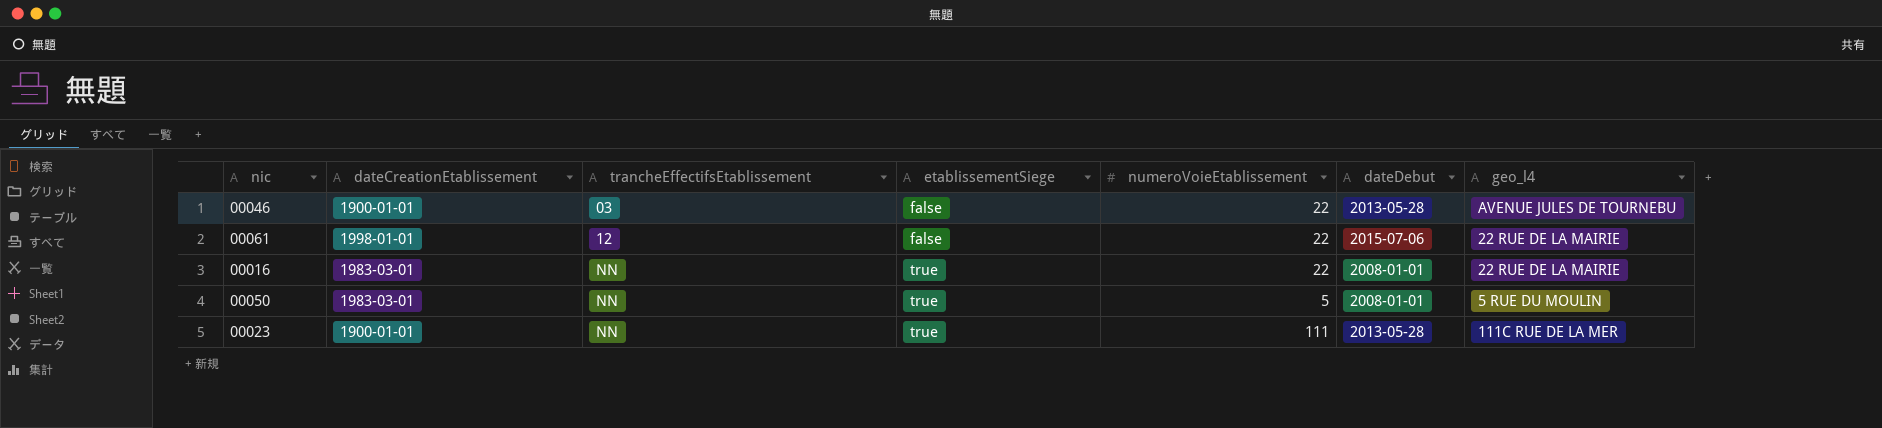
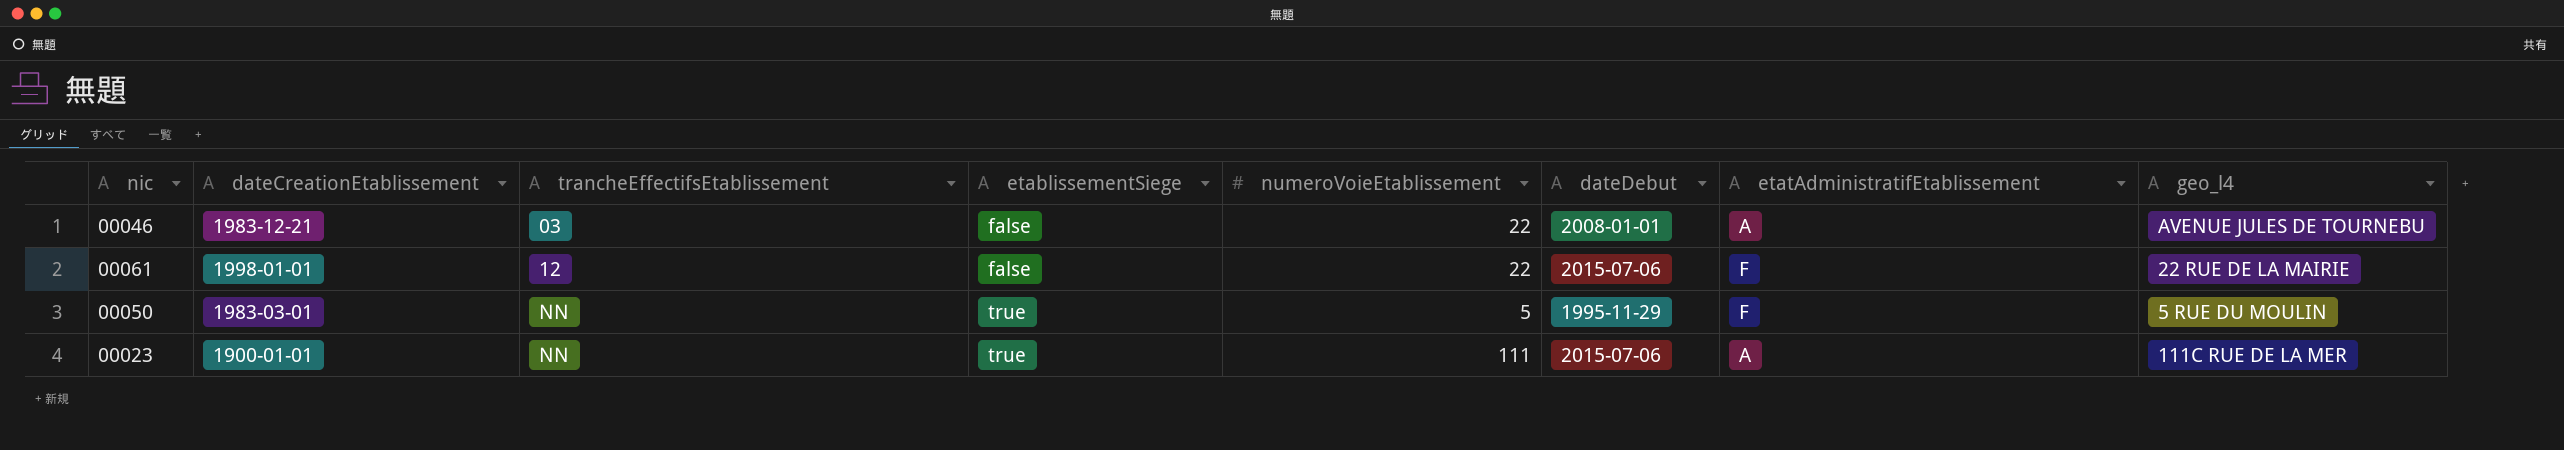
column etatAdministratifEtablissement | position: none -> 7
row 00016: 1983-03-01 | NN | true | 22 | 2008-01-01 | 22 RUE DE LA MAIRIE -> none
00046 | dateCreationEtablissement: 1900-01-01 -> 1983-12-21
00046 | dateDebut: 2013-05-28 -> 2008-01-01
00050 | dateDebut: 2008-01-01 -> 1995-11-29
00023 | dateDebut: 2013-05-28 -> 2015-07-06

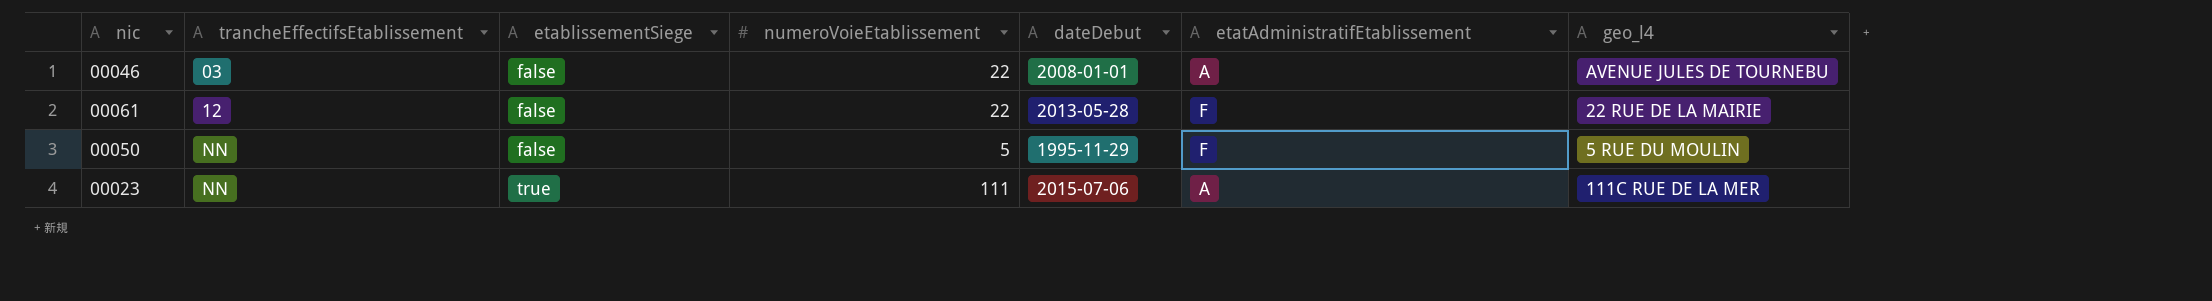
column dateCreationEtablissement | position: 2 -> none
00061 | dateDebut: 2015-07-06 -> 2013-05-28
00050 | etablissementSiege: true -> false

